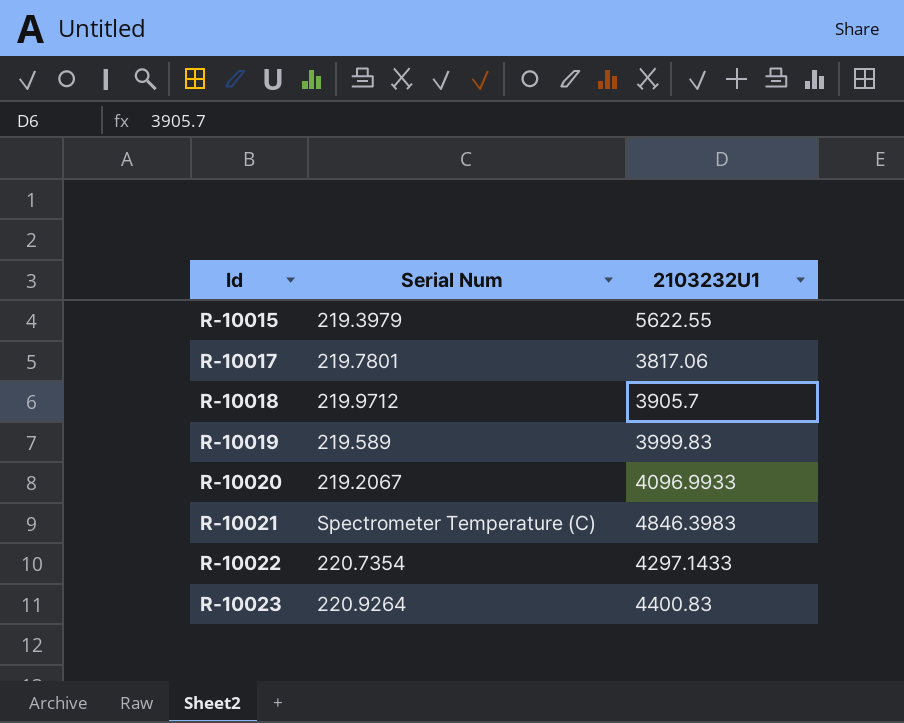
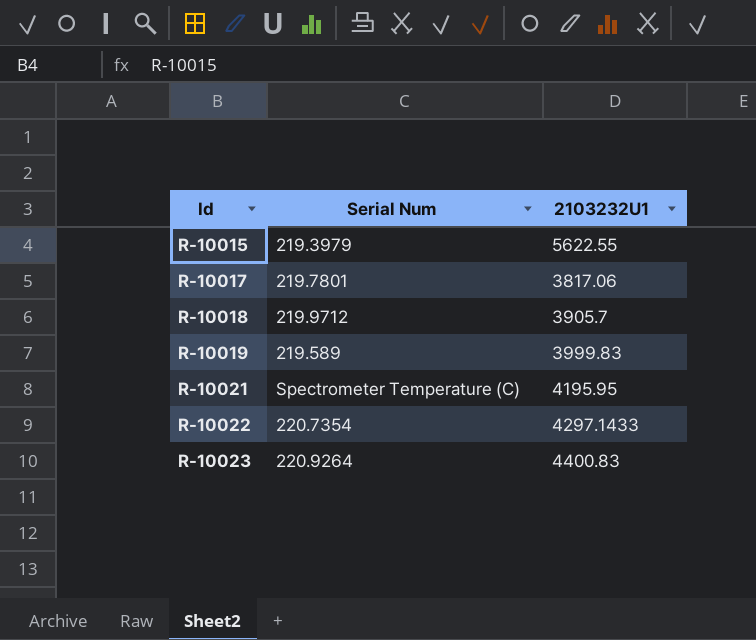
row R-10020: 219.2067 | 4096.9933 -> none
R-10021 | 2103232U1: 4846.3983 -> 4195.95

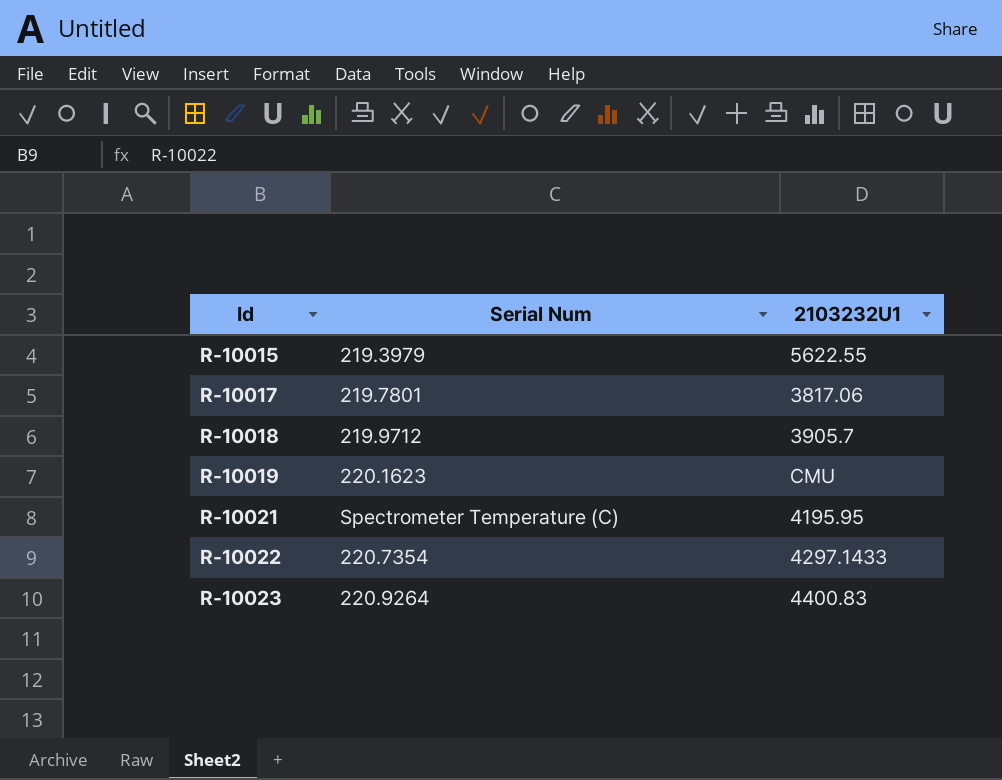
R-10019 | Serial Num: 219.589 -> 220.1623
R-10019 | 2103232U1: 3999.83 -> CMU

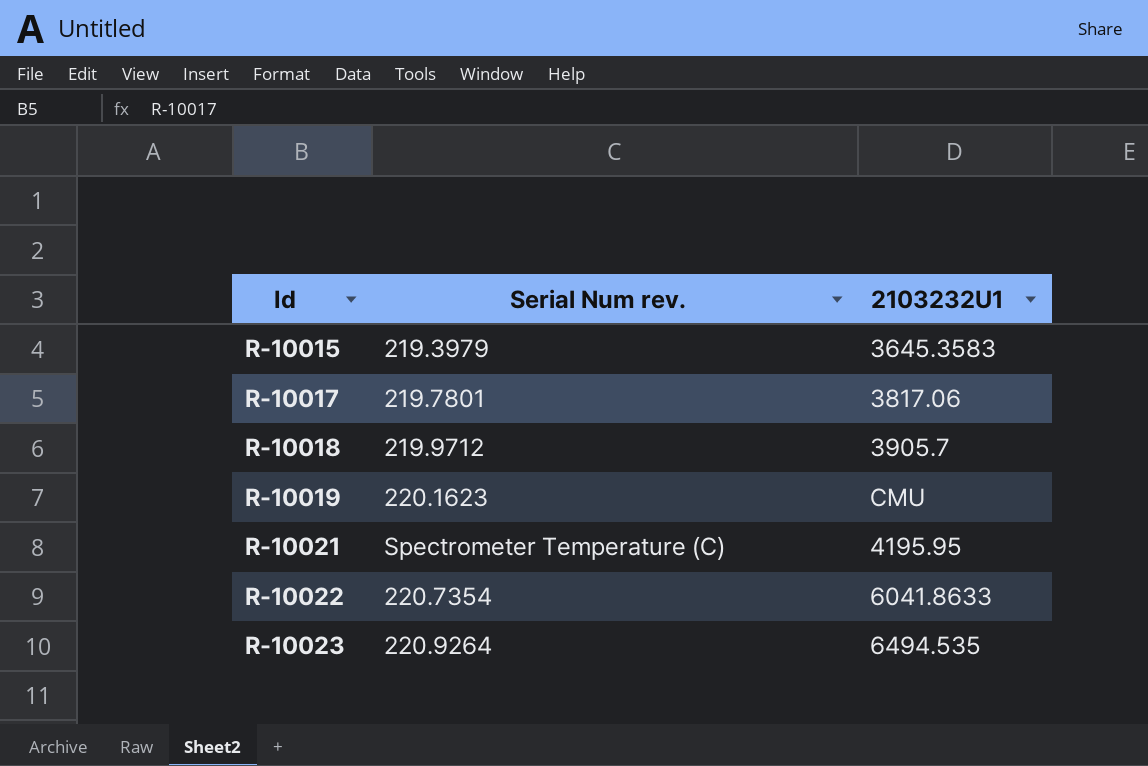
column name: Serial Num -> Serial Num rev.
R-10015 | 2103232U1: 5622.55 -> 3645.3583
R-10022 | 2103232U1: 4297.1433 -> 6041.8633
R-10023 | 2103232U1: 4400.83 -> 6494.535

